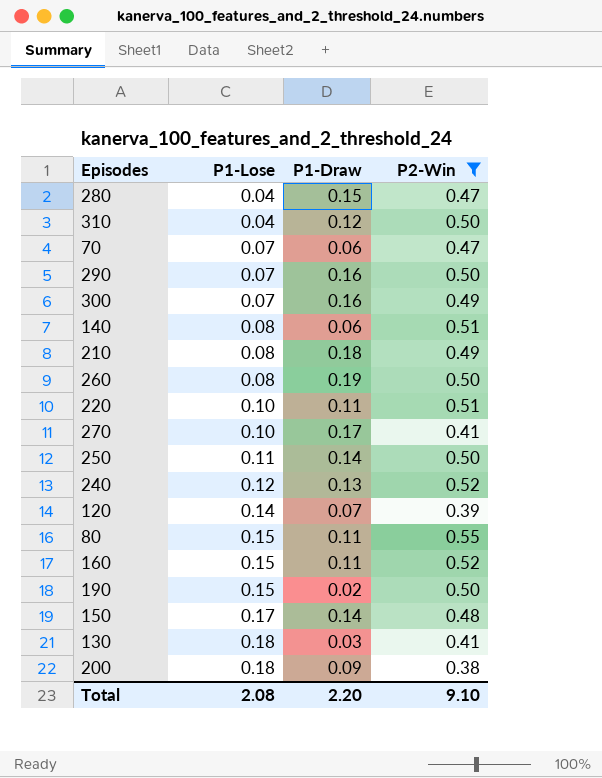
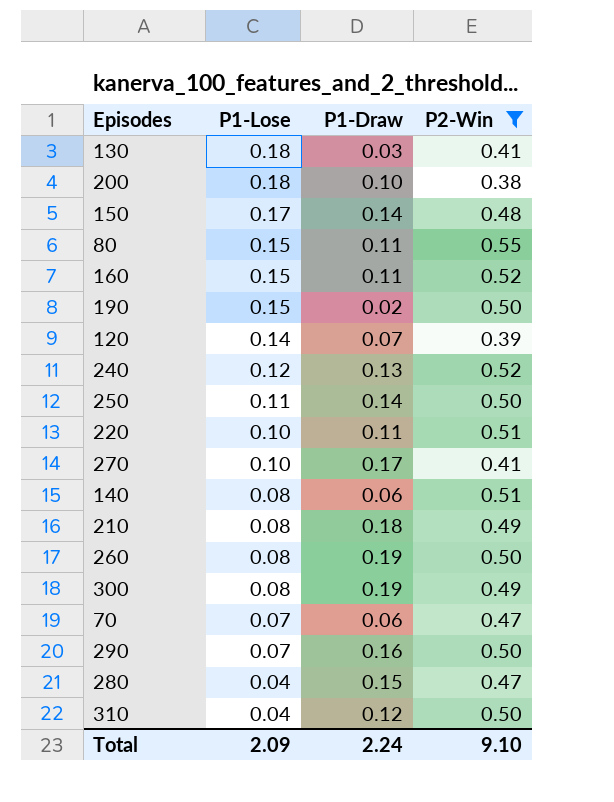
row order: P1-Lose ascending -> P1-Lose descending
200 | P1-Draw: 0.09 -> 0.10
300 | P1-Lose: 0.07 -> 0.08
300 | P1-Draw: 0.16 -> 0.19
Total | P1-Lose: 2.08 -> 2.09
Total | P1-Draw: 2.20 -> 2.24

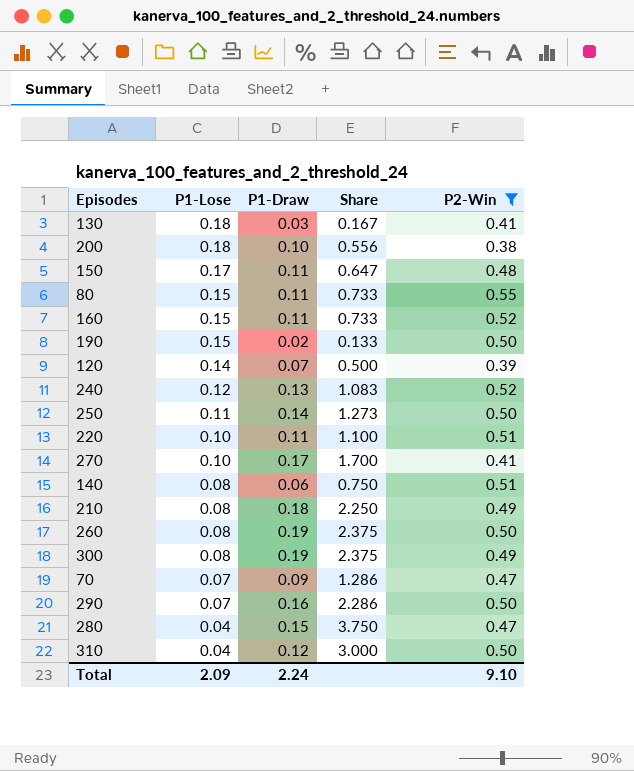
column Share | formula: none -> [P1-Draw] / [P1-Lose]
150 | P1-Draw: 0.14 -> 0.11
70 | P1-Draw: 0.06 -> 0.09

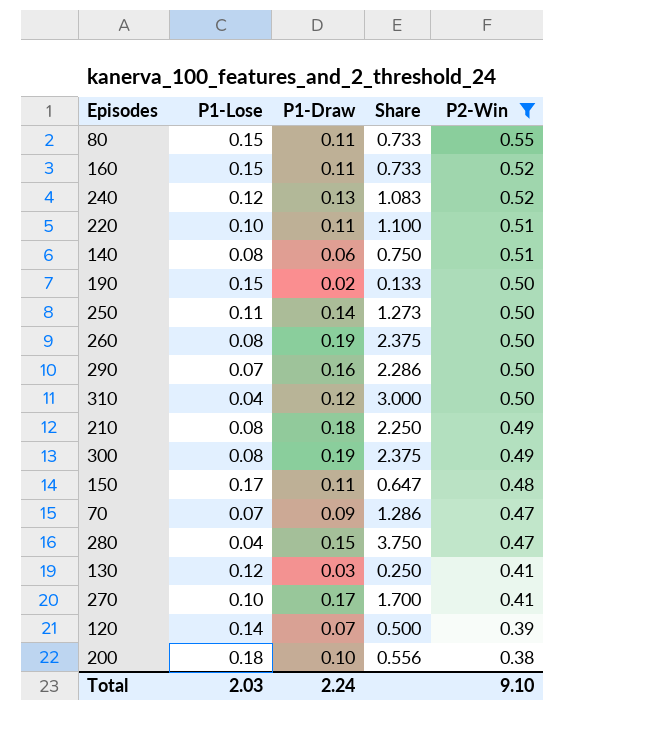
row order: P1-Lose descending -> P2-Win descending
130 | P1-Lose: 0.18 -> 0.12
130 | Share: 0.167 -> 0.250
Total | P1-Lose: 2.09 -> 2.03

